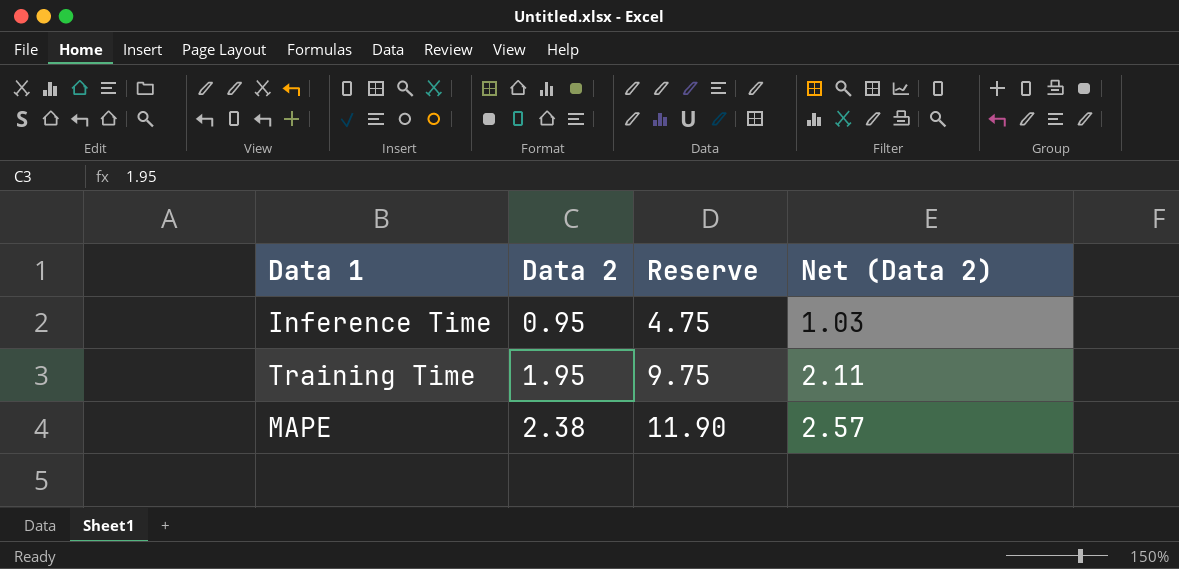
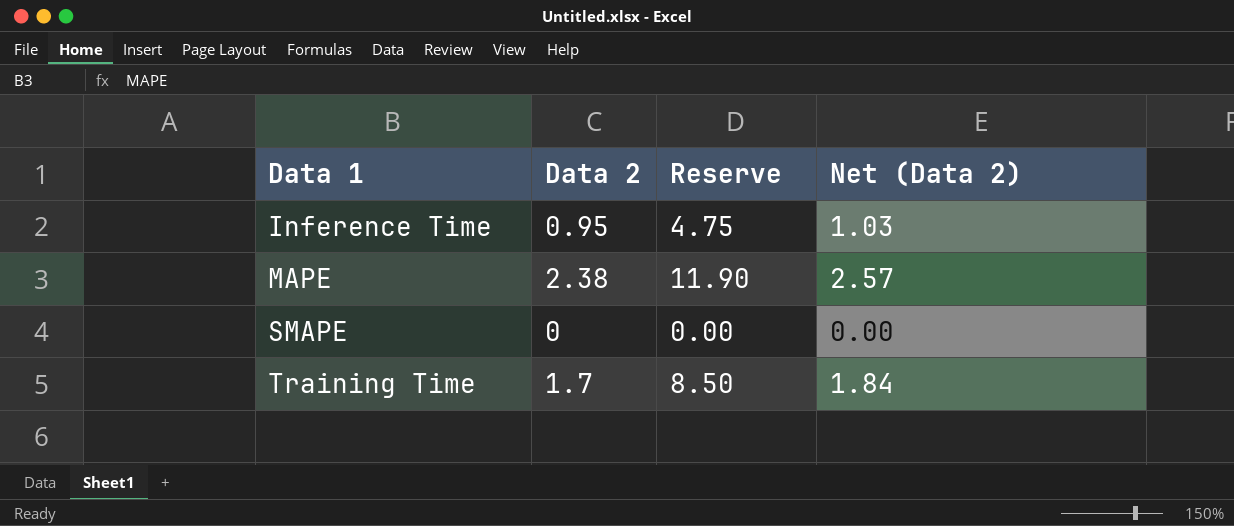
row order: Data 2 ascending -> Data 1 ascending
row SMAPE: none -> 0 | 0.00 | 0.00
Training Time | Data 2: 1.95 -> 1.7
Training Time | Reserve: 9.75 -> 8.50
Training Time | Net (Data 2): 2.11 -> 1.84

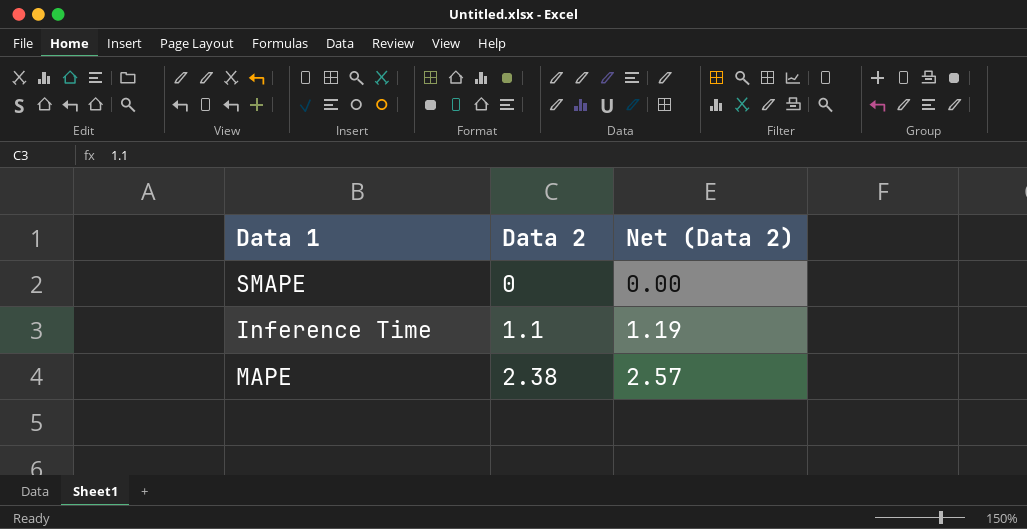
row order: Data 1 ascending -> Data 2 ascending
column Reserve | formula: [Data 2] * 5 -> none
row Training Time: 1.7 | 8.50 | 1.84 -> none
Inference Time | Data 2: 0.95 -> 1.1
Inference Time | Net (Data 2): 1.03 -> 1.19

